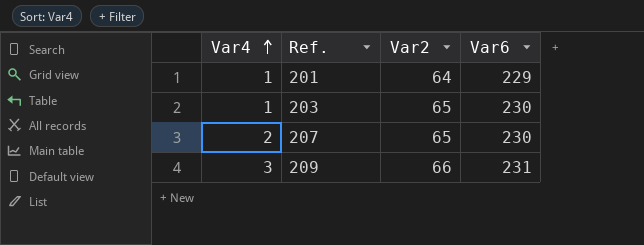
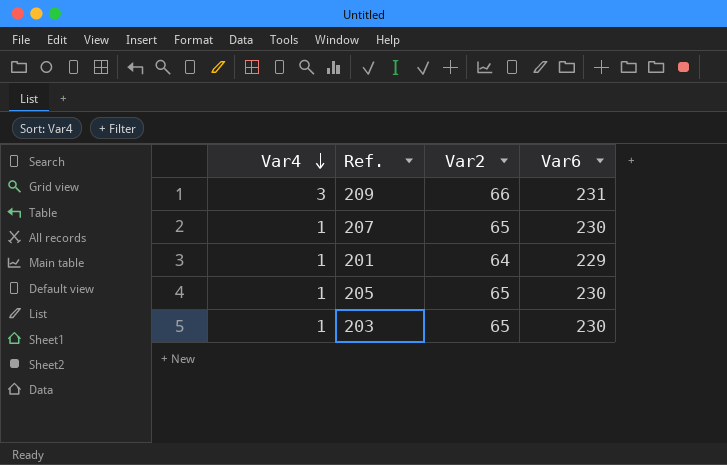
row order: Var4 ascending -> Var4 descending
207 | Var4: 2 -> 1
row 205: none -> 1 | 65 | 230

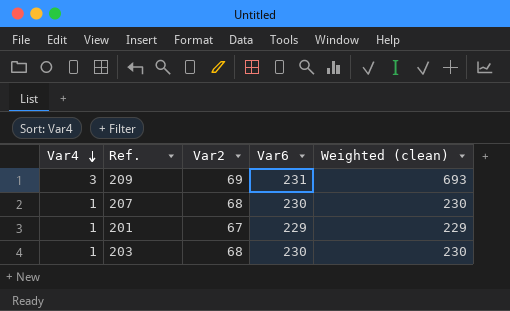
column Weighted (clean) | formula: none -> [Var4] * [Var6]
row 205: 1 | 65 | 230 -> none
209 | Var2: 66 -> 69
207 | Var2: 65 -> 68
201 | Var2: 64 -> 67
203 | Var2: 65 -> 68

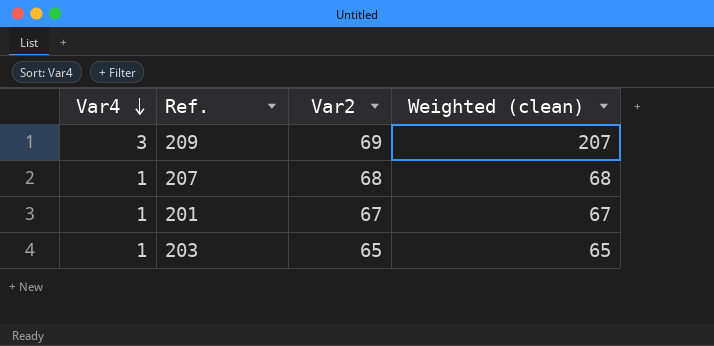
column Var6 | position: 4 -> none
column Weighted (clean) | formula: [Var4] * [Var6] -> [Var4] * [Var2]
203 | Var2: 68 -> 65

